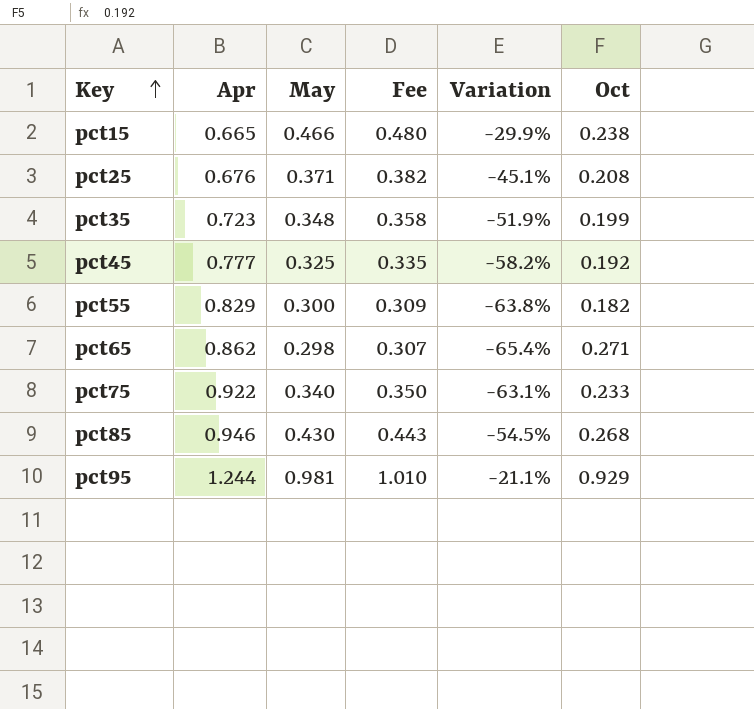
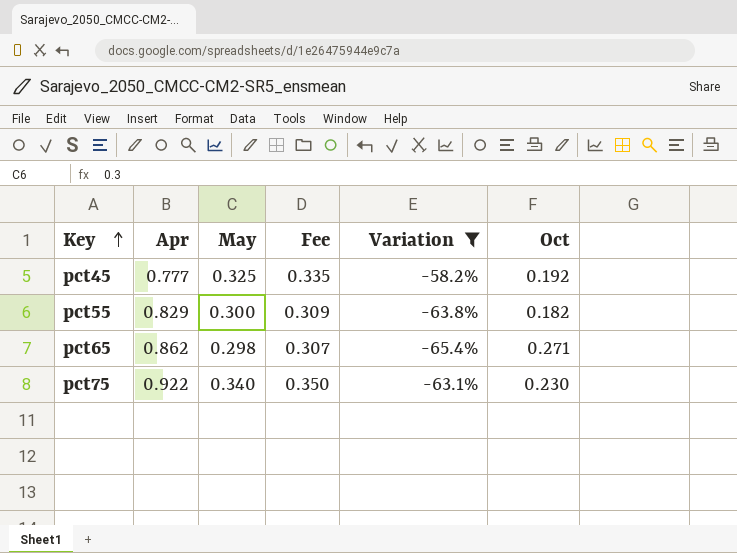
filter: none -> Variation <= -58.2%
pct75 | Oct: 0.233 -> 0.230

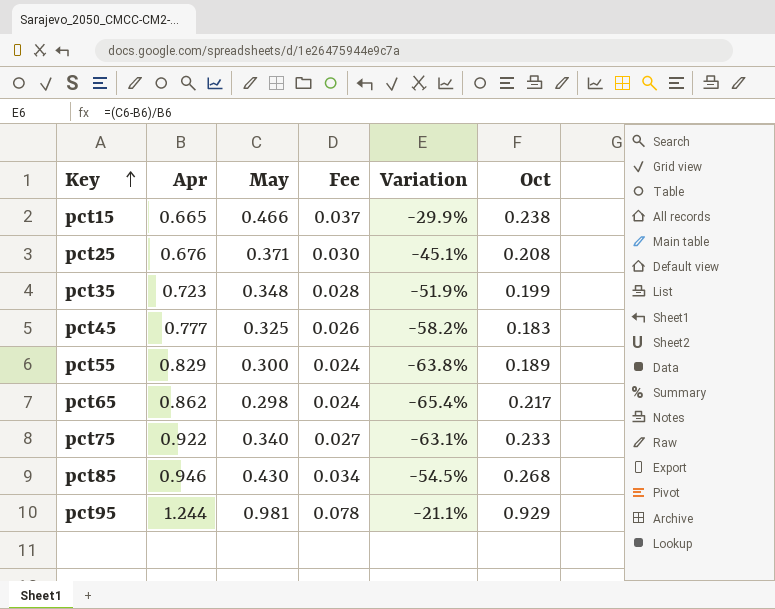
filter: Variation <= -58.2% -> none
column Fee | formula: [May] * 1.03 -> [May] * 0.08
pct45 | Oct: 0.192 -> 0.183
pct55 | Oct: 0.182 -> 0.189
pct65 | Oct: 0.271 -> 0.217
pct75 | Oct: 0.230 -> 0.233

